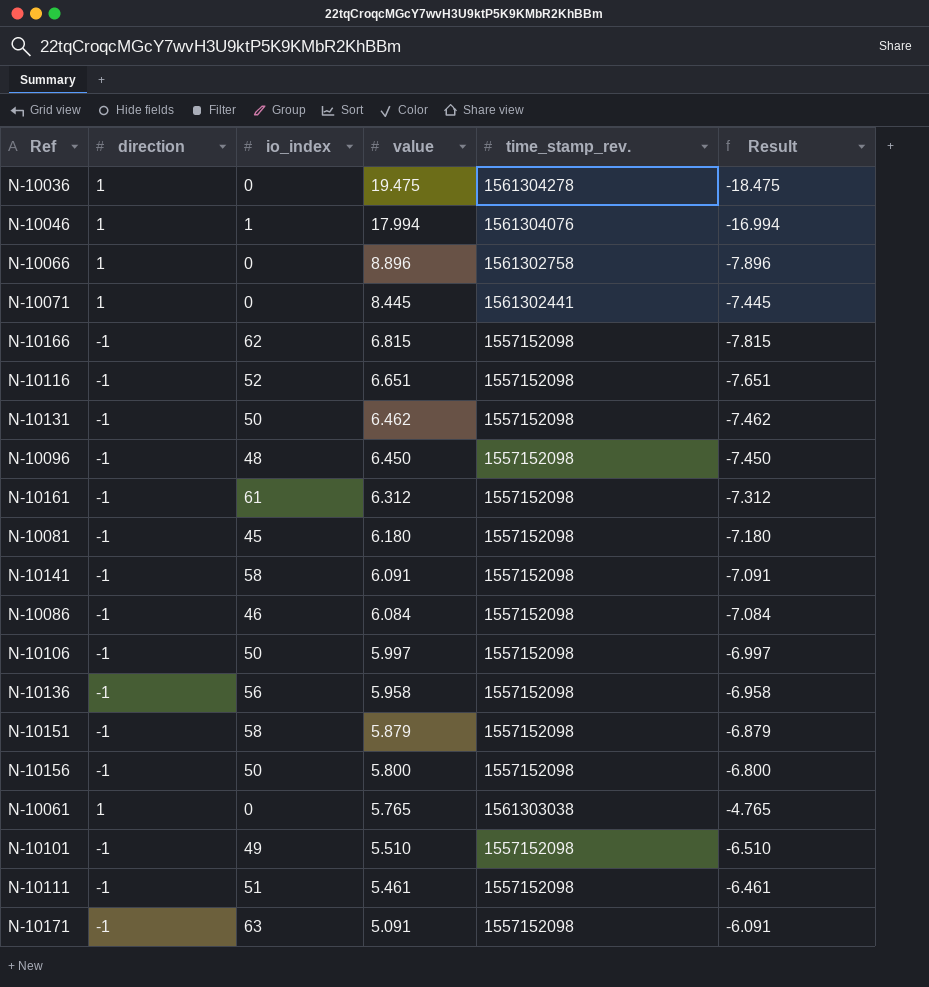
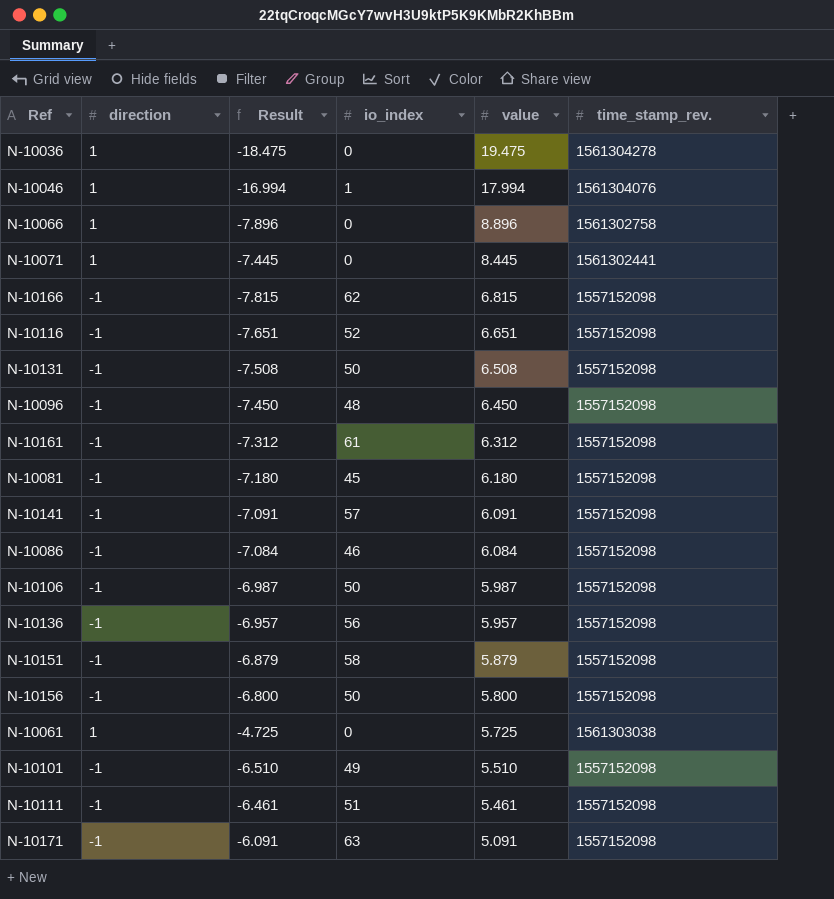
column Result | position: 6 -> 3
N-10131 | Result: -7.462 -> -7.508
N-10131 | value: 6.462 -> 6.508
N-10141 | io_index: 58 -> 57
N-10106 | Result: -6.997 -> -6.987
N-10106 | value: 5.997 -> 5.987
N-10136 | Result: -6.958 -> -6.957
N-10136 | value: 5.958 -> 5.957
N-10061 | Result: -4.765 -> -4.725
N-10061 | value: 5.765 -> 5.725

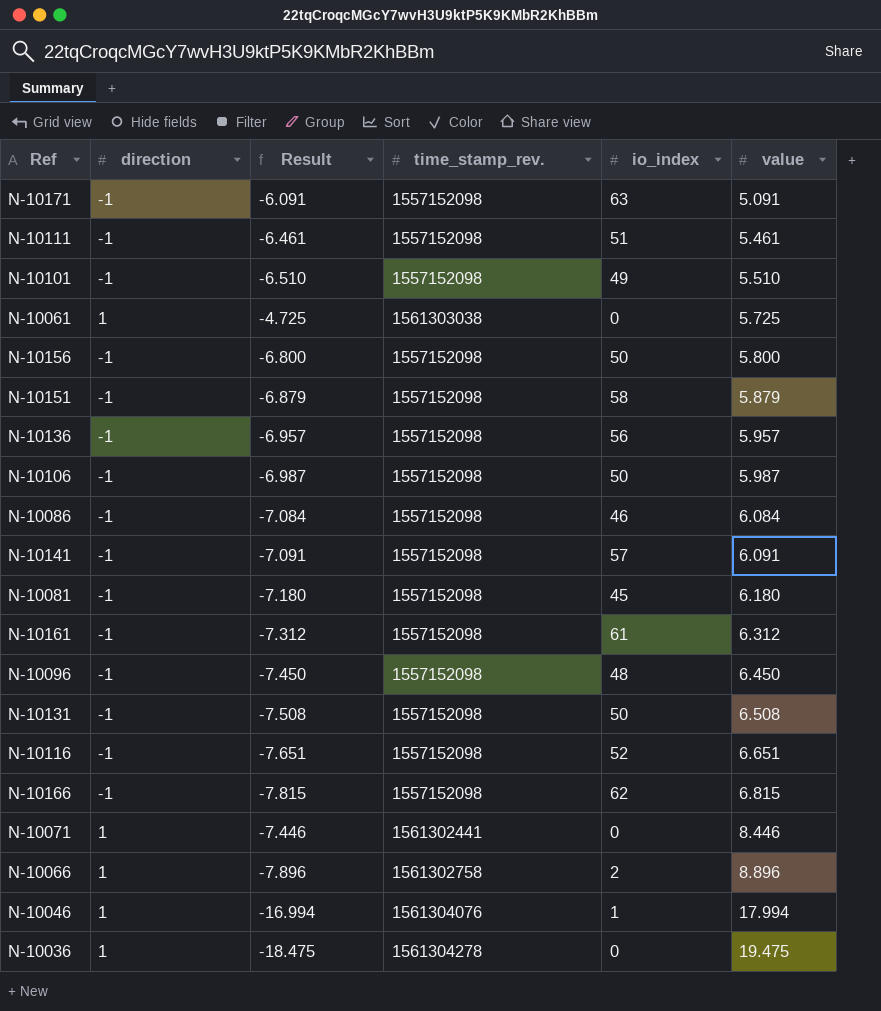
row order: value descending -> value ascending
column time_stamp_rev. | position: 6 -> 4
N-10071 | Result: -7.445 -> -7.446
N-10071 | value: 8.445 -> 8.446
N-10066 | io_index: 0 -> 2

